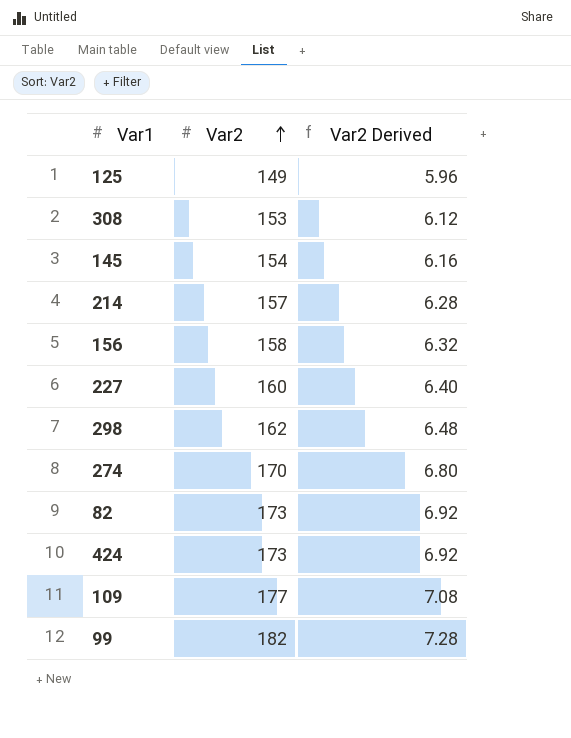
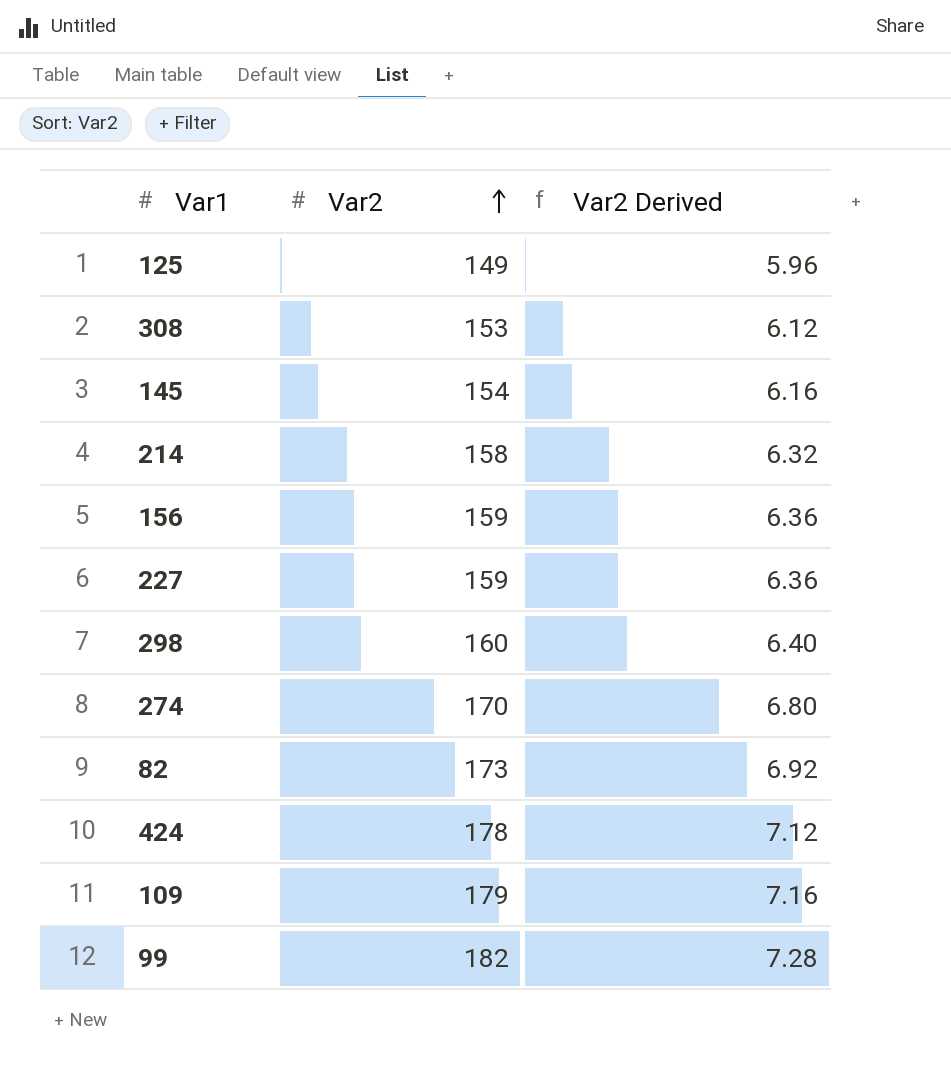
214 | Var2: 157 -> 158
214 | Var2 Derived: 6.28 -> 6.32
156 | Var2: 158 -> 159
156 | Var2 Derived: 6.32 -> 6.36
227 | Var2: 160 -> 159
227 | Var2 Derived: 6.40 -> 6.36
298 | Var2: 162 -> 160
298 | Var2 Derived: 6.48 -> 6.40
424 | Var2: 173 -> 178
424 | Var2 Derived: 6.92 -> 7.12
109 | Var2: 177 -> 179
109 | Var2 Derived: 7.08 -> 7.16

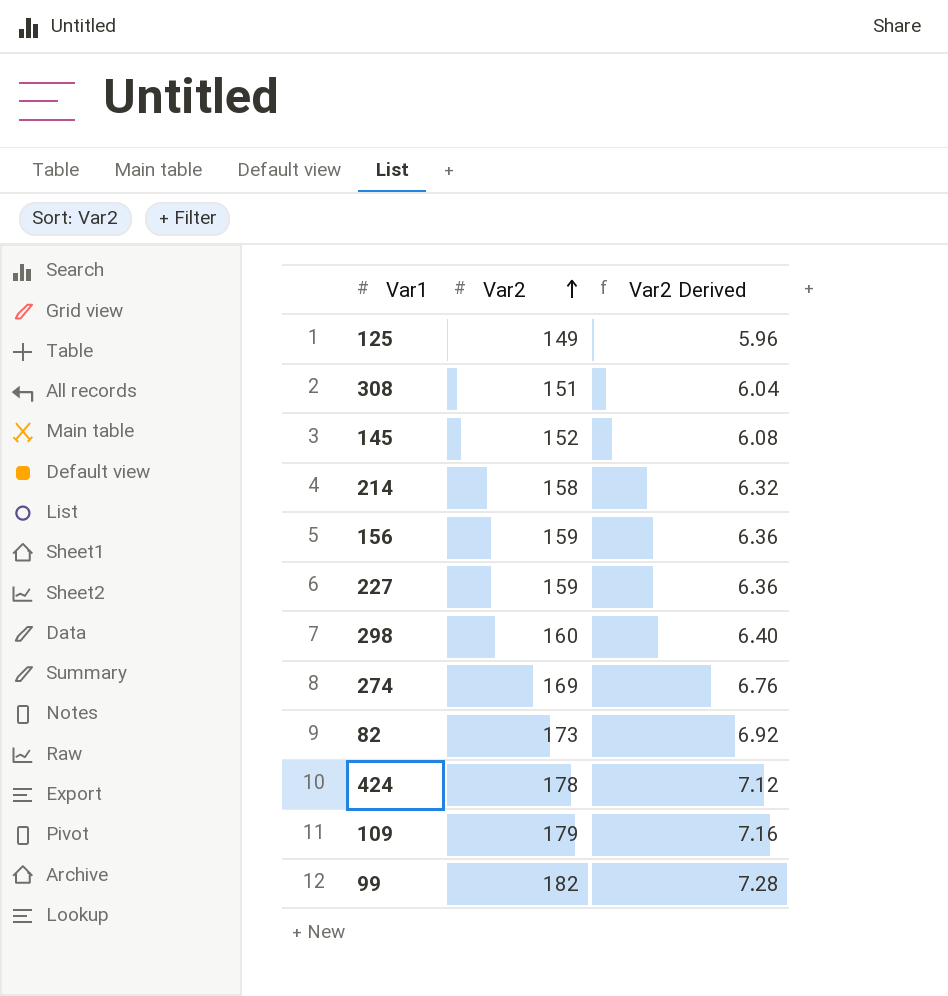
308 | Var2: 153 -> 151
308 | Var2 Derived: 6.12 -> 6.04
145 | Var2: 154 -> 152
145 | Var2 Derived: 6.16 -> 6.08
274 | Var2: 170 -> 169
274 | Var2 Derived: 6.80 -> 6.76

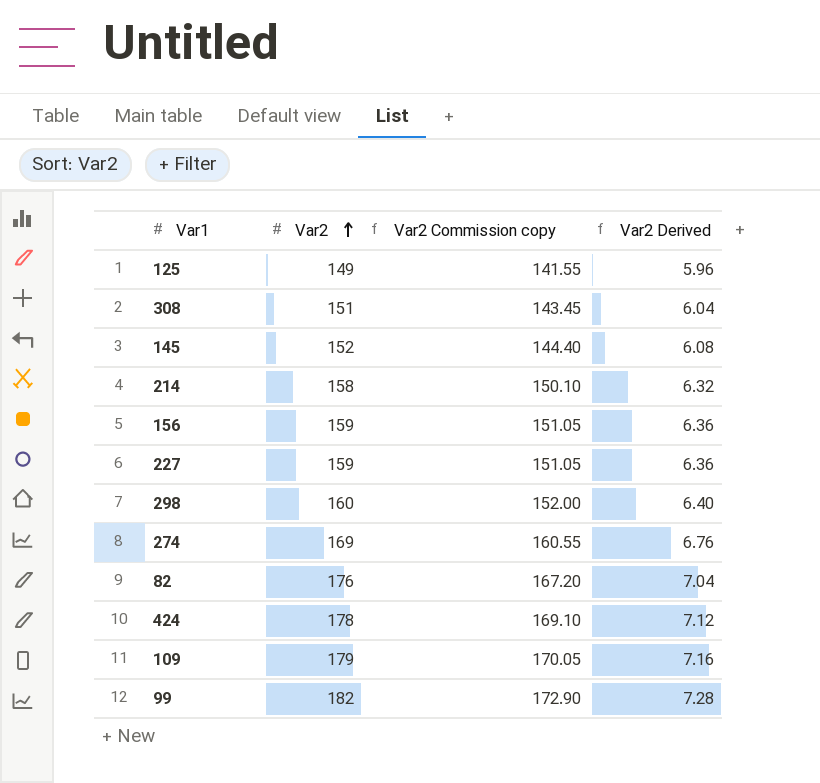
column Var2 Commission copy | formula: none -> [Var2] * 0.95
82 | Var2: 173 -> 176
82 | Var2 Derived: 6.92 -> 7.04

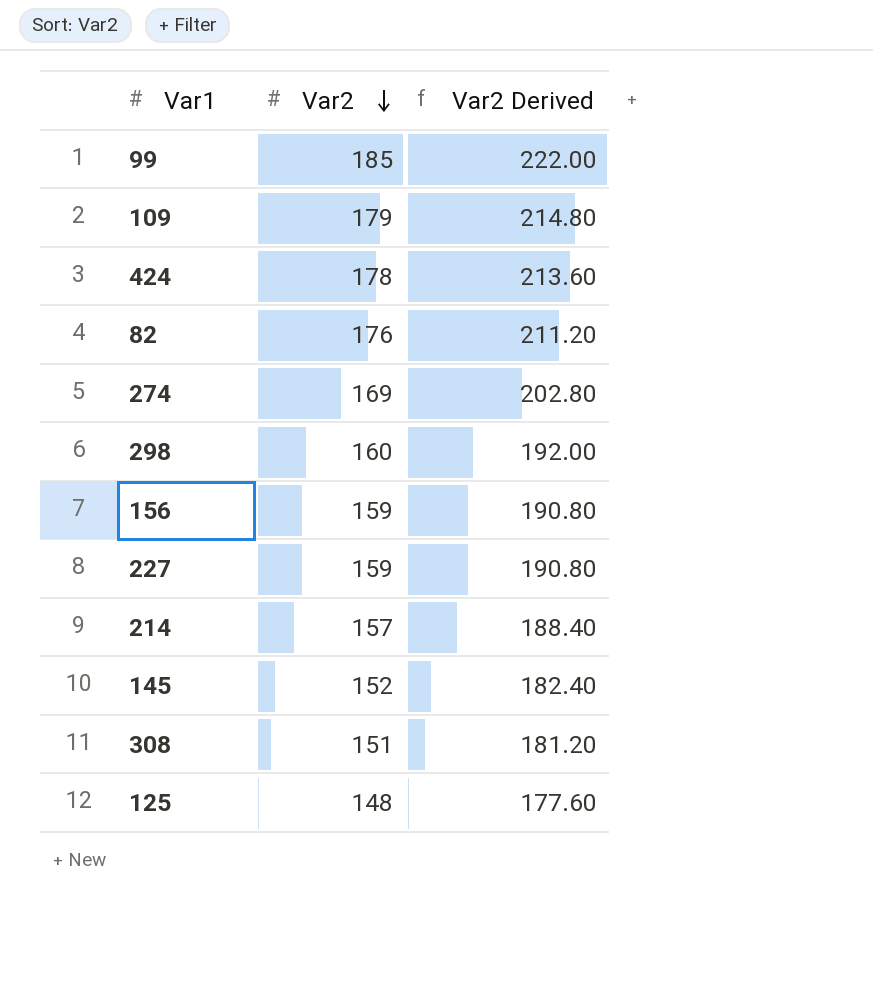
row order: Var2 ascending -> Var2 descending
column Var2 Commission copy | formula: [Var2] * 0.95 -> none
column Var2 Derived | formula: [Var2] * 0.04 -> [Var2] * 1.2
99 | Var2: 182 -> 185
214 | Var2: 158 -> 157
125 | Var2: 149 -> 148

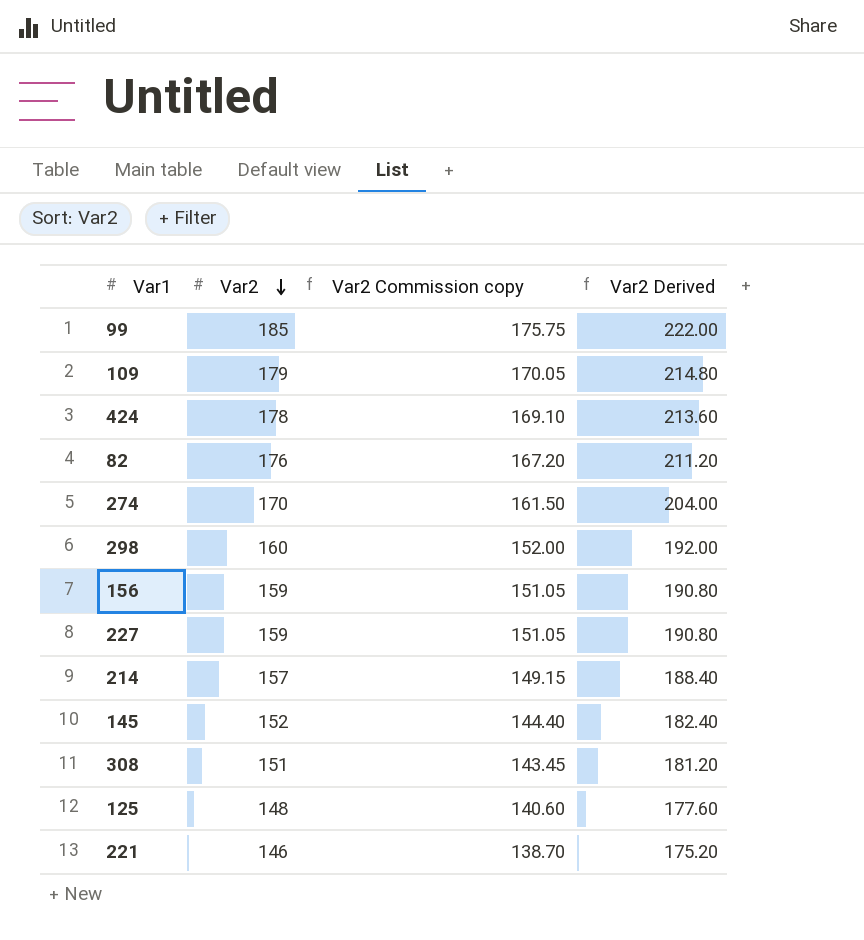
column Var2 Commission copy | formula: none -> [Var2] * 0.95
274 | Var2: 169 -> 170
274 | Var2 Derived: 202.80 -> 204.00
row 221: none -> 146 | 138.70 | 175.20

